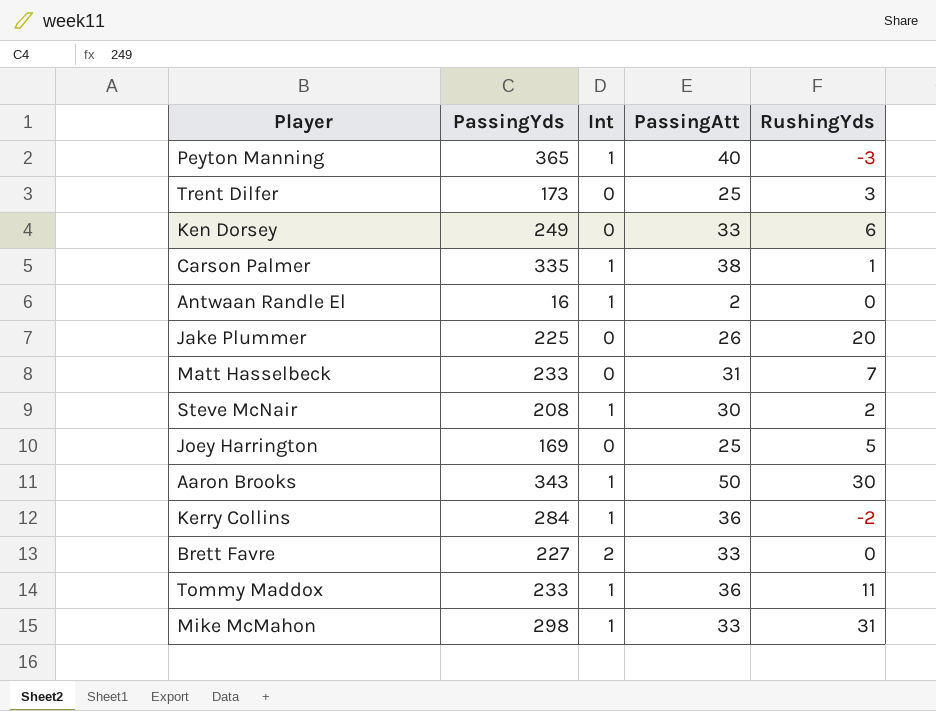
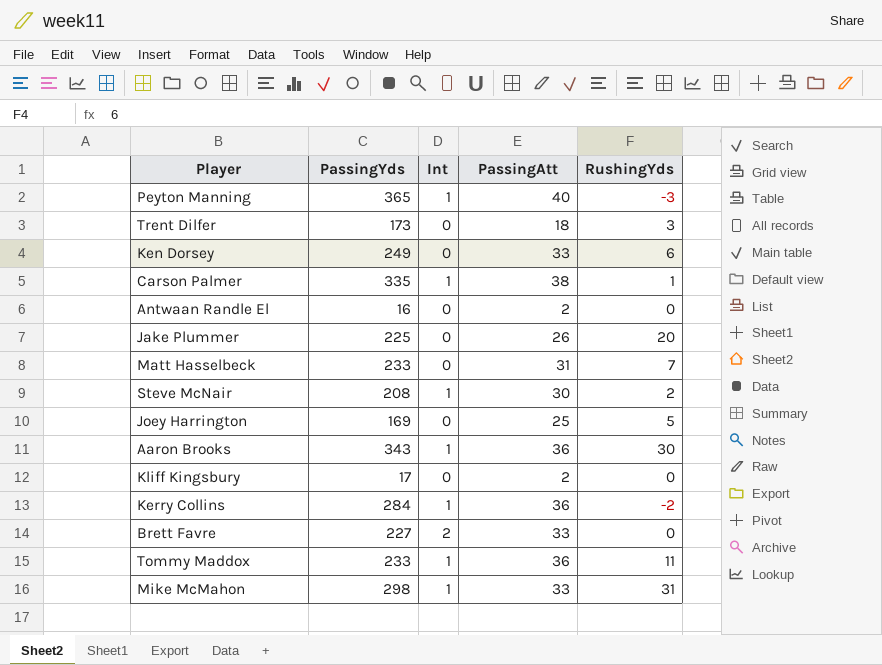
Trent Dilfer | PassingAtt: 25 -> 18
Antwaan Randle El | Int: 1 -> 0
Aaron Brooks | PassingAtt: 50 -> 36
row Kliff Kingsbury: none -> 17 | 0 | 2 | 0

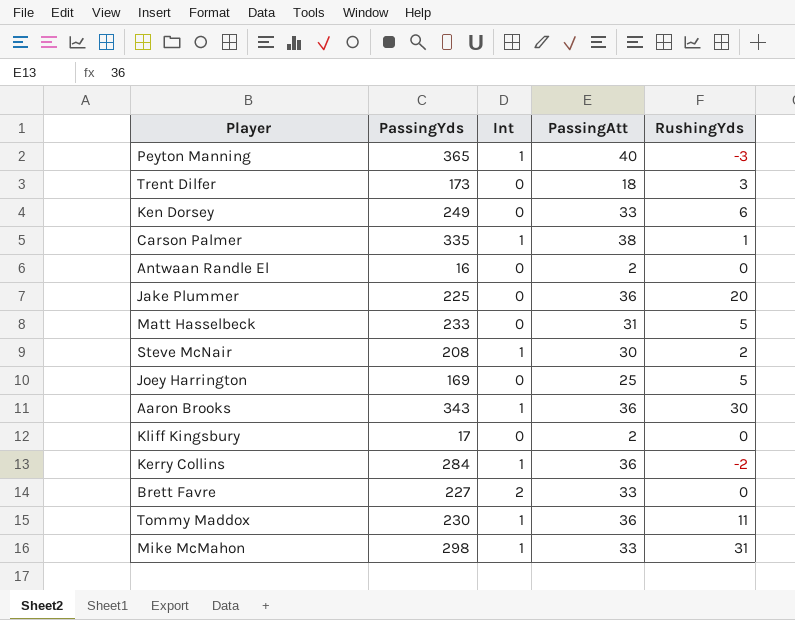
Jake Plummer | PassingAtt: 26 -> 36
Matt Hasselbeck | RushingYds: 7 -> 5
Tommy Maddox | PassingYds: 233 -> 230

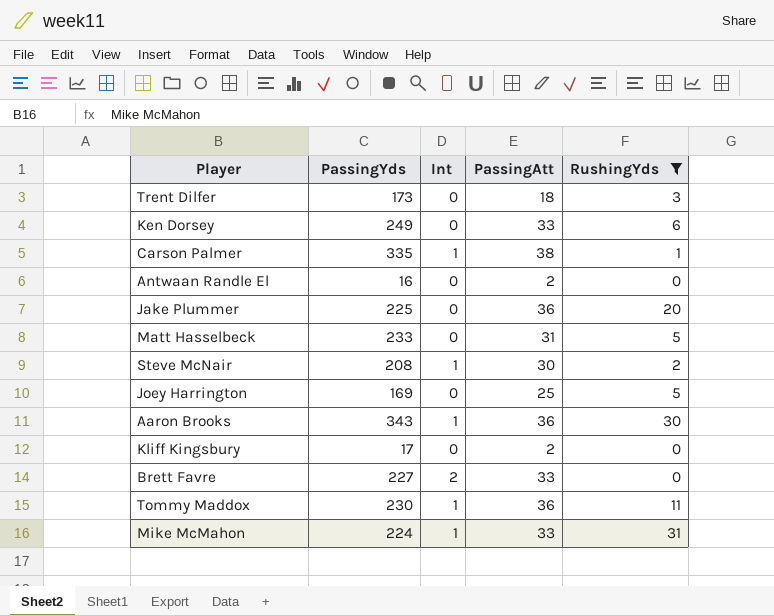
filter: none -> RushingYds >= 0
Mike McMahon | PassingYds: 298 -> 224

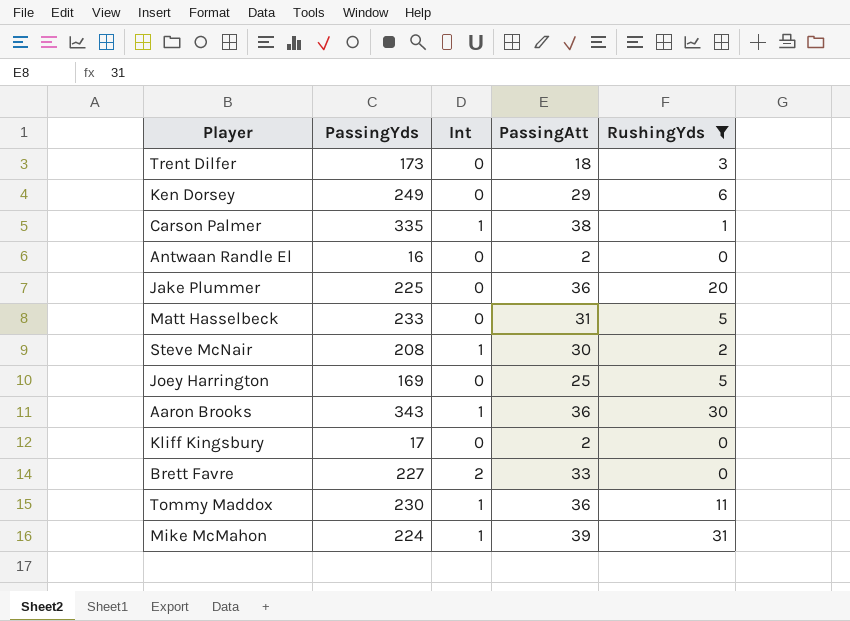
Ken Dorsey | PassingAtt: 33 -> 29
Mike McMahon | PassingAtt: 33 -> 39

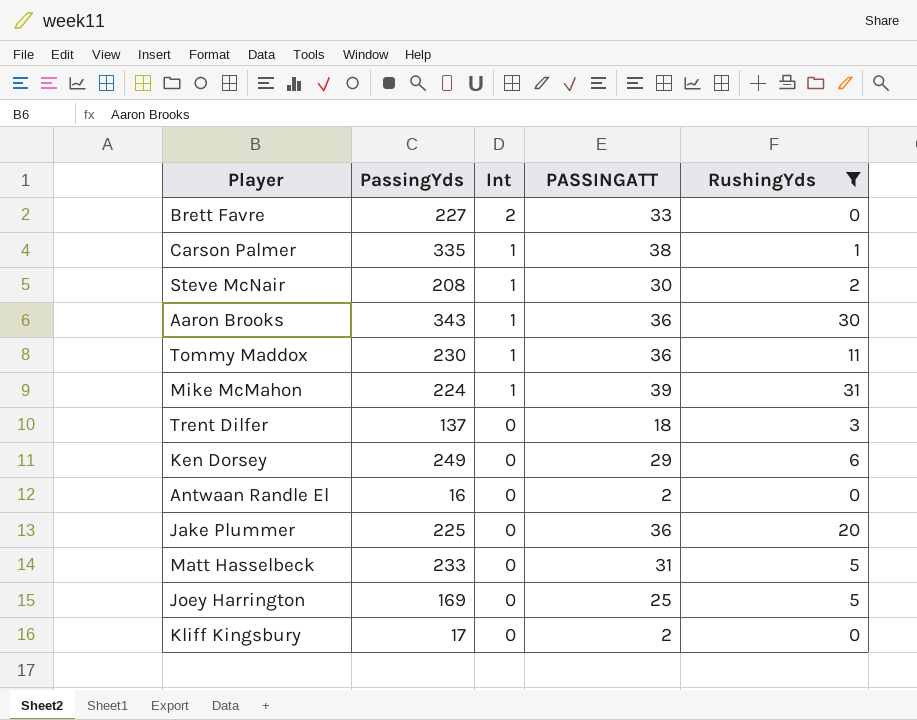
row order: none -> Int descending
column name: PassingAtt -> PASSINGATT
Trent Dilfer | PassingYds: 173 -> 137

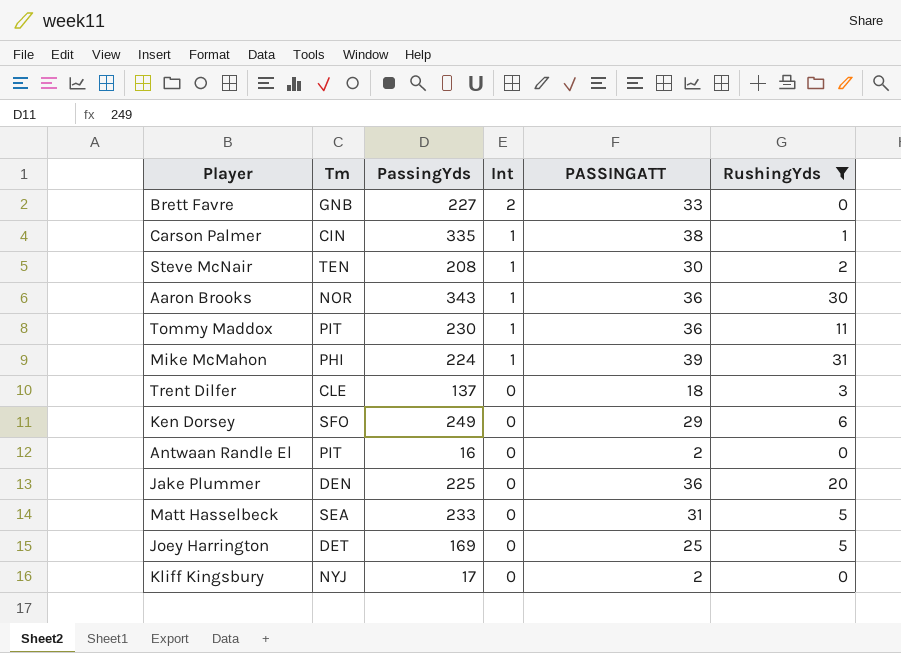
column Tm | position: none -> 2

